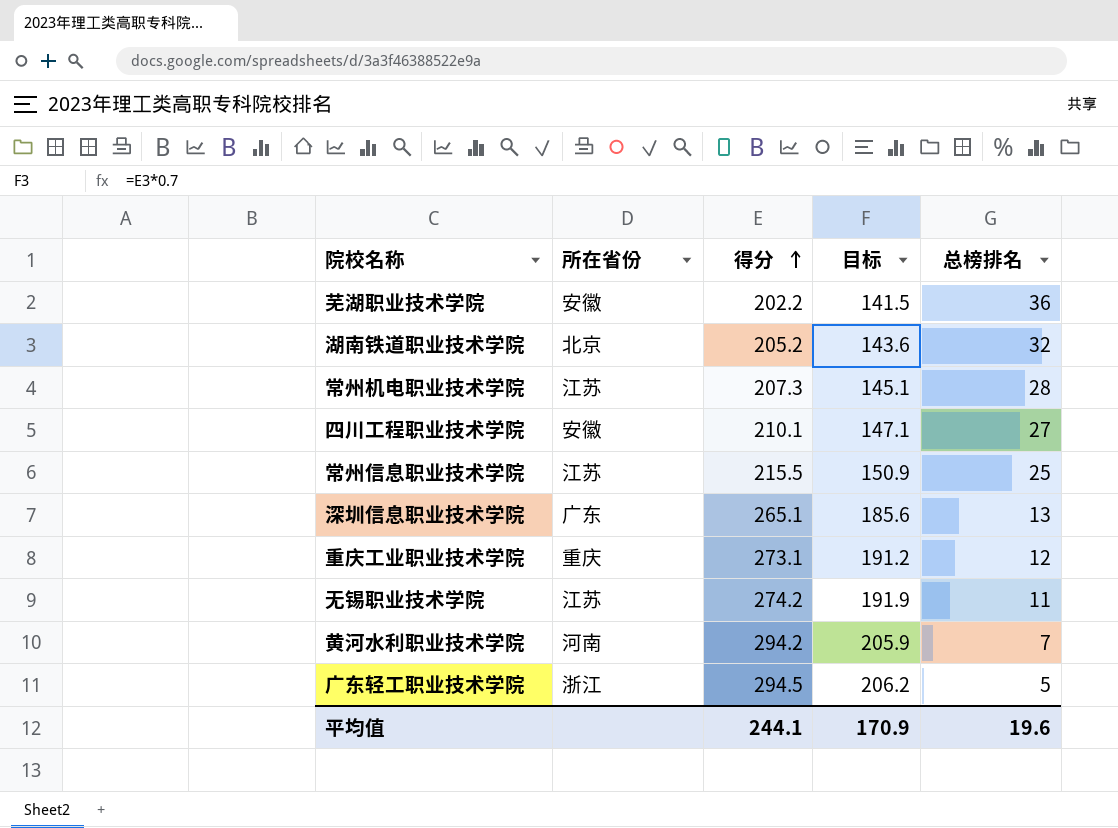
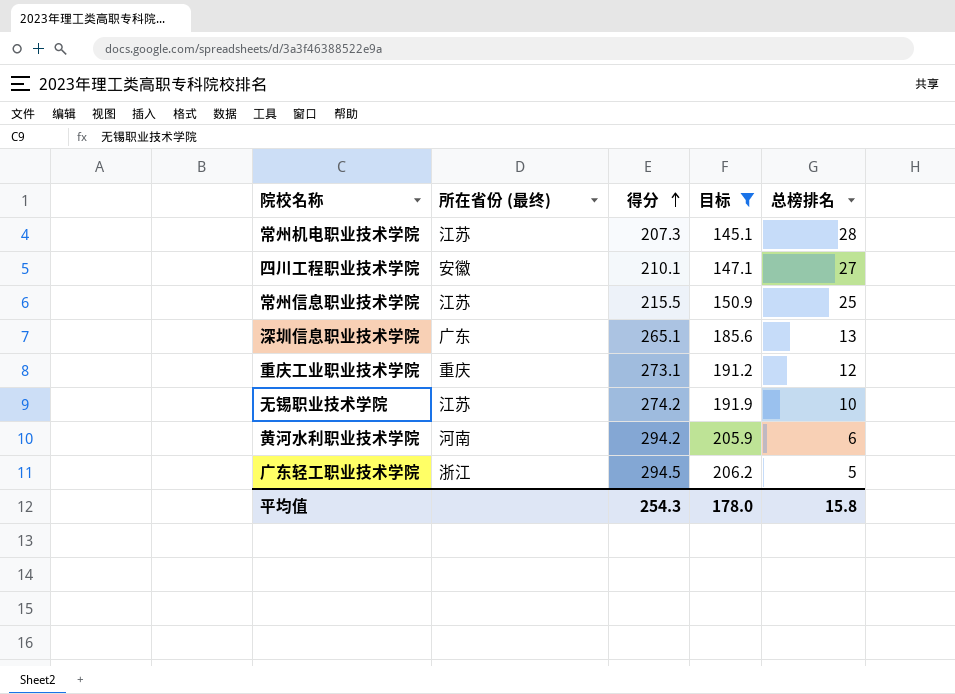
filter: none -> 目标 >= 145.1
column name: 所在省份 -> 所在省份 (最终)
无锡职业技术学院 | 总榜排名: 11 -> 10
黄河水利职业技术学院 | 总榜排名: 7 -> 6
平均值 | 得分: 244.1 -> 254.3
平均值 | 目标: 170.9 -> 178.0
平均值 | 总榜排名: 19.6 -> 15.8

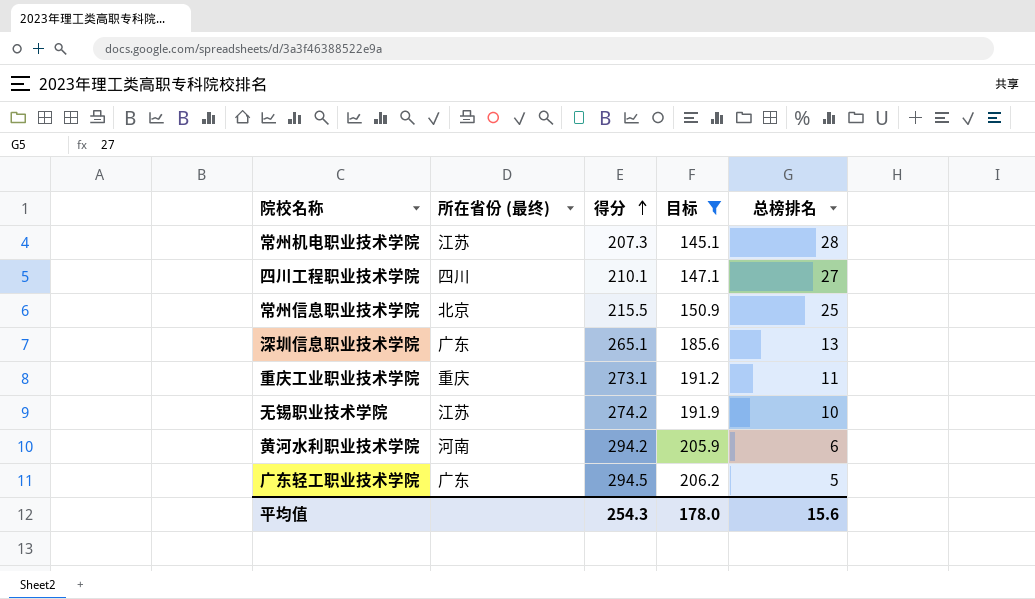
四川工程职业技术学院 | 所在省份 (最终): 安徽 -> 四川
常州信息职业技术学院 | 所在省份 (最终): 江苏 -> 北京
重庆工业职业技术学院 | 总榜排名: 12 -> 11
广东轻工职业技术学院 | 所在省份 (最终): 浙江 -> 广东
平均值 | 总榜排名: 15.8 -> 15.6

